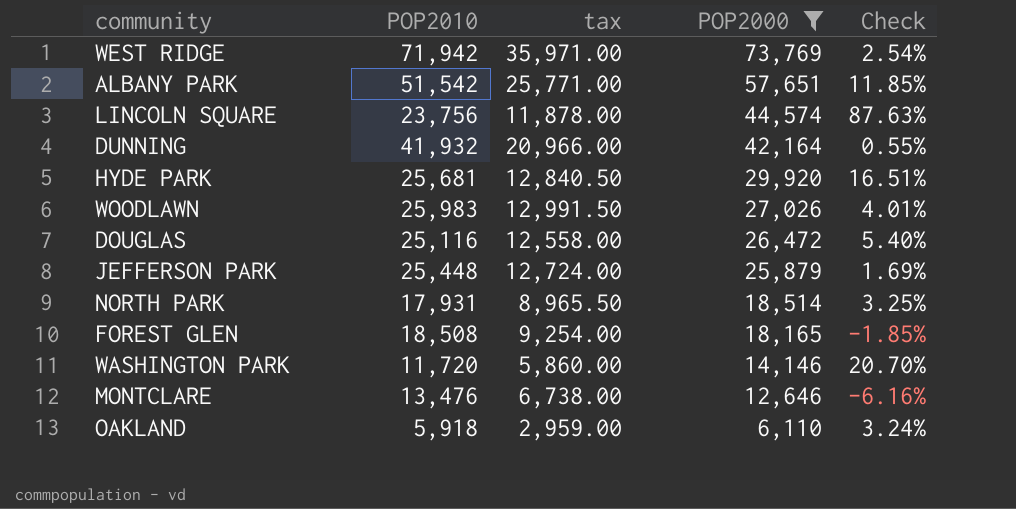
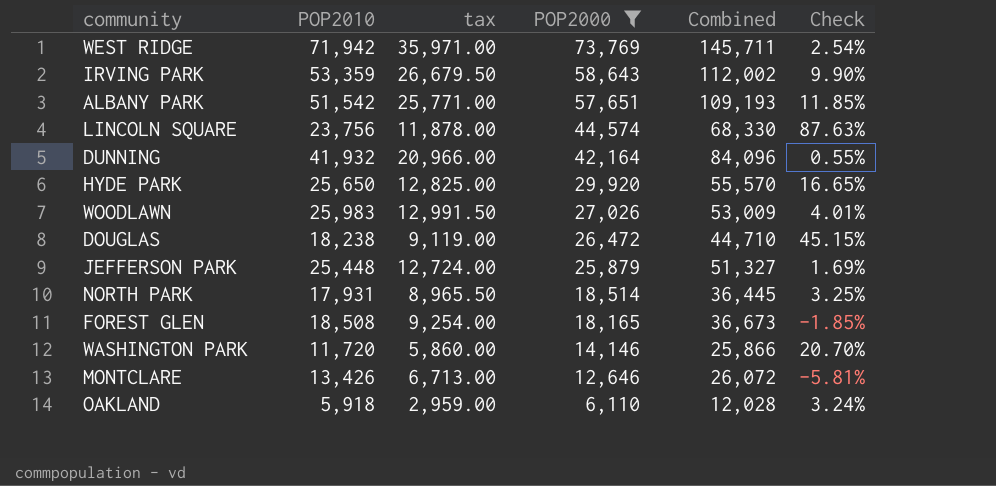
column Combined | formula: none -> [POP2010] + [POP2000]
row IRVING PARK: none -> 53,359 | 26,679.50 | 58,643 | 112,002 | 9.90%
HYDE PARK | POP2010: 25,681 -> 25,650
HYDE PARK | tax: 12,840.50 -> 12,825.00
HYDE PARK | Check: 16.51% -> 16.65%
DOUGLAS | POP2010: 25,116 -> 18,238
DOUGLAS | tax: 12,558.00 -> 9,119.00
DOUGLAS | Check: 5.40% -> 45.15%
MONTCLARE | POP2010: 13,476 -> 13,426
MONTCLARE | tax: 6,738.00 -> 6,713.00
MONTCLARE | Check: -6.16% -> -5.81%

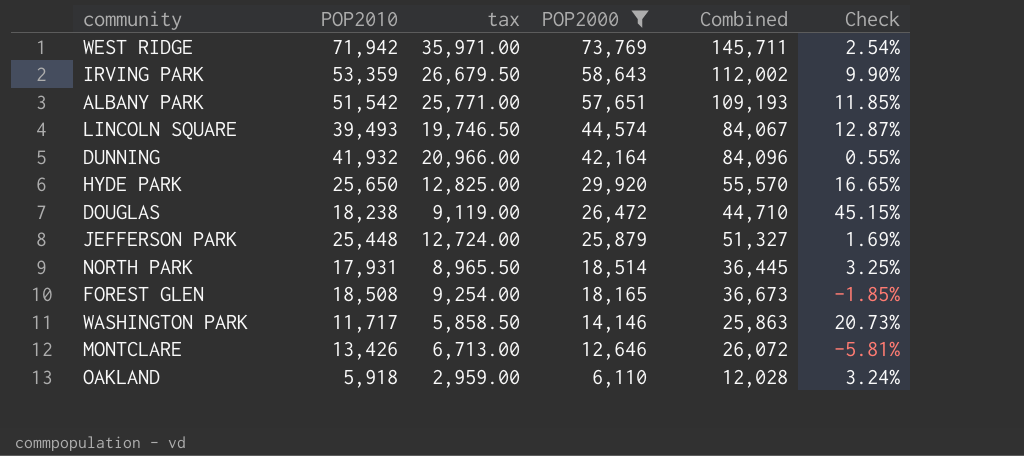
row WOODLAWN: 25,983 | 12,991.50 | 27,026 | 53,009 | 4.01% -> none
LINCOLN SQUARE | POP2010: 23,756 -> 39,493
LINCOLN SQUARE | tax: 11,878.00 -> 19,746.50
LINCOLN SQUARE | Combined: 68,330 -> 84,067
LINCOLN SQUARE | Check: 87.63% -> 12.87%
WASHINGTON PARK | POP2010: 11,720 -> 11,717
WASHINGTON PARK | tax: 5,860.00 -> 5,858.50
WASHINGTON PARK | Combined: 25,866 -> 25,863
WASHINGTON PARK | Check: 20.70% -> 20.73%

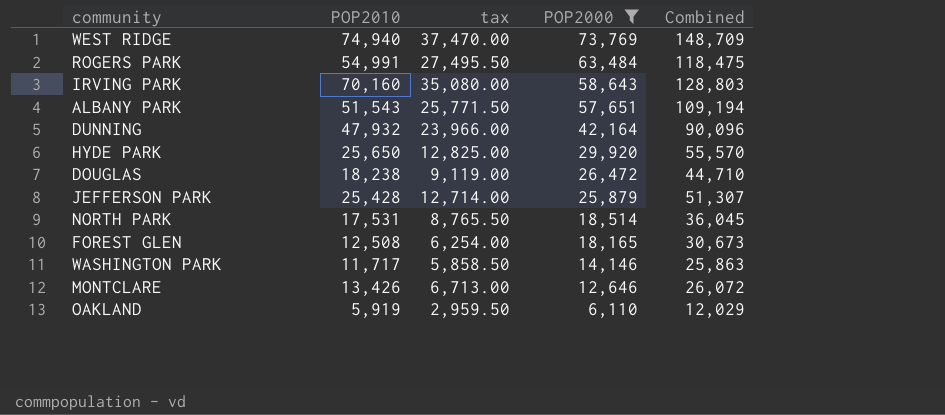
column Check | formula: ([POP2000] - [POP2010]) / [POP2010] -> none
row LINCOLN SQUARE: 39,493 | 19,746.50 | 44,574 | 84,067 | 12.87% -> none
WEST RIDGE | POP2010: 71,942 -> 74,940
WEST RIDGE | tax: 35,971.00 -> 37,470.00
WEST RIDGE | Combined: 145,711 -> 148,709
row ROGERS PARK: none -> 54,991 | 27,495.50 | 63,484 | 118,475
IRVING PARK | POP2010: 53,359 -> 70,160
IRVING PARK | tax: 26,679.50 -> 35,080.00
IRVING PARK | Combined: 112,002 -> 128,803
ALBANY PARK | POP2010: 51,542 -> 51,543
ALBANY PARK | tax: 25,771.00 -> 25,771.50
ALBANY PARK | Combined: 109,193 -> 109,194
DUNNING | POP2010: 41,932 -> 47,932
DUNNING | tax: 20,966.00 -> 23,966.00
DUNNING | Combined: 84,096 -> 90,096
JEFFERSON PARK | POP2010: 25,448 -> 25,428
JEFFERSON PARK | tax: 12,724.00 -> 12,714.00
JEFFERSON PARK | Combined: 51,327 -> 51,307
NORTH PARK | POP2010: 17,931 -> 17,531
NORTH PARK | tax: 8,965.50 -> 8,765.50
NORTH PARK | Combined: 36,445 -> 36,045
FOREST GLEN | POP2010: 18,508 -> 12,508
FOREST GLEN | tax: 9,254.00 -> 6,254.00
FOREST GLEN | Combined: 36,673 -> 30,673
OAKLAND | POP2010: 5,918 -> 5,919
OAKLAND | tax: 2,959.00 -> 2,959.50
OAKLAND | Combined: 12,028 -> 12,029

